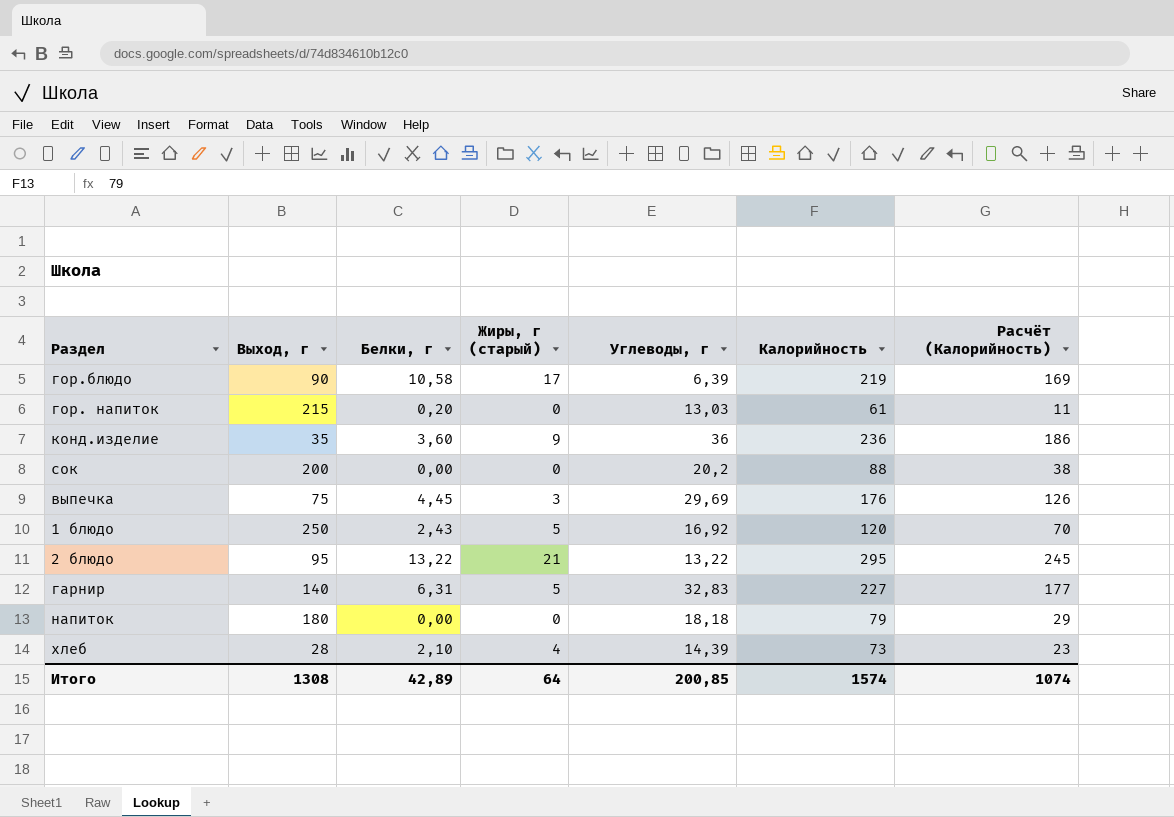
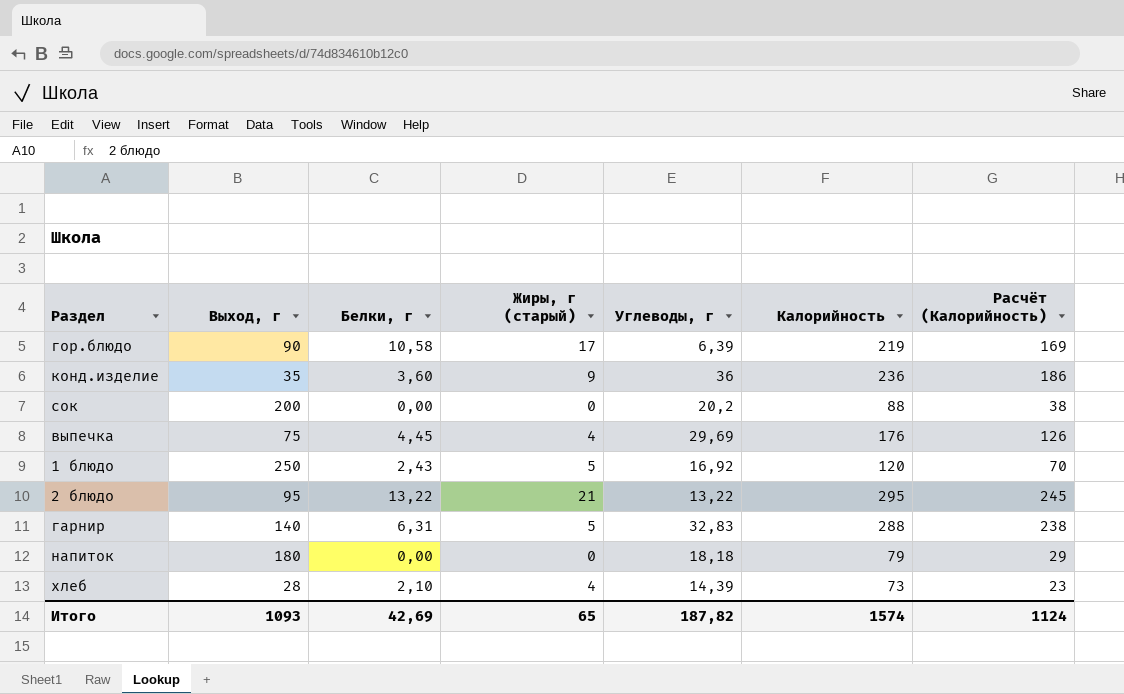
row гор. напиток: 215 | 0,20 | 0 | 13,03 | 61 | 11 -> none
выпечка | Жиры, г (старый): 3 -> 4
гарнир | Калорийность: 227 -> 288
гарнир | Расчёт (Калорийность): 177 -> 238
Итого | Выход, г: 1308 -> 1093
Итого | Белки, г: 42,89 -> 42,69
Итого | Жиры, г (старый): 64 -> 65
Итого | Углеводы, г: 200,85 -> 187,82
Итого | Расчёт (Калорийность): 1074 -> 1124

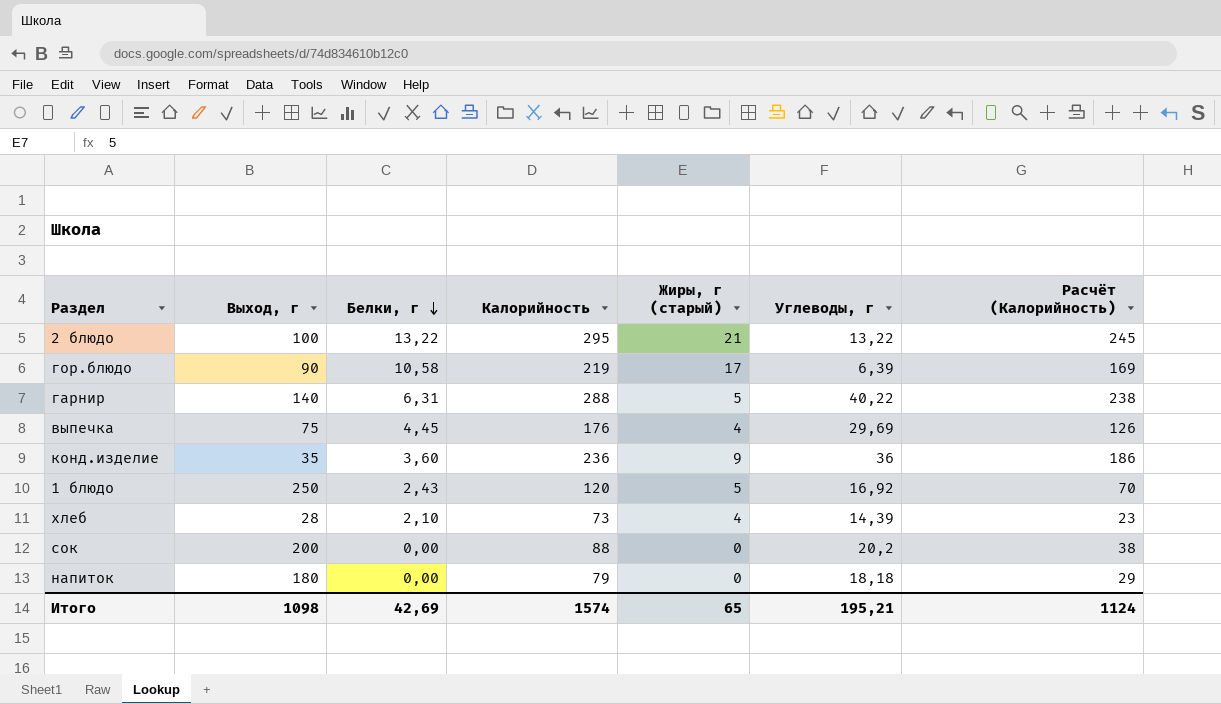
row order: none -> Белки, г descending
column Калорийность | position: 6 -> 4
2 блюдо | Выход, г: 95 -> 100
гарнир | Углеводы, г: 32,83 -> 40,22
Итого | Выход, г: 1093 -> 1098
Итого | Углеводы, г: 187,82 -> 195,21

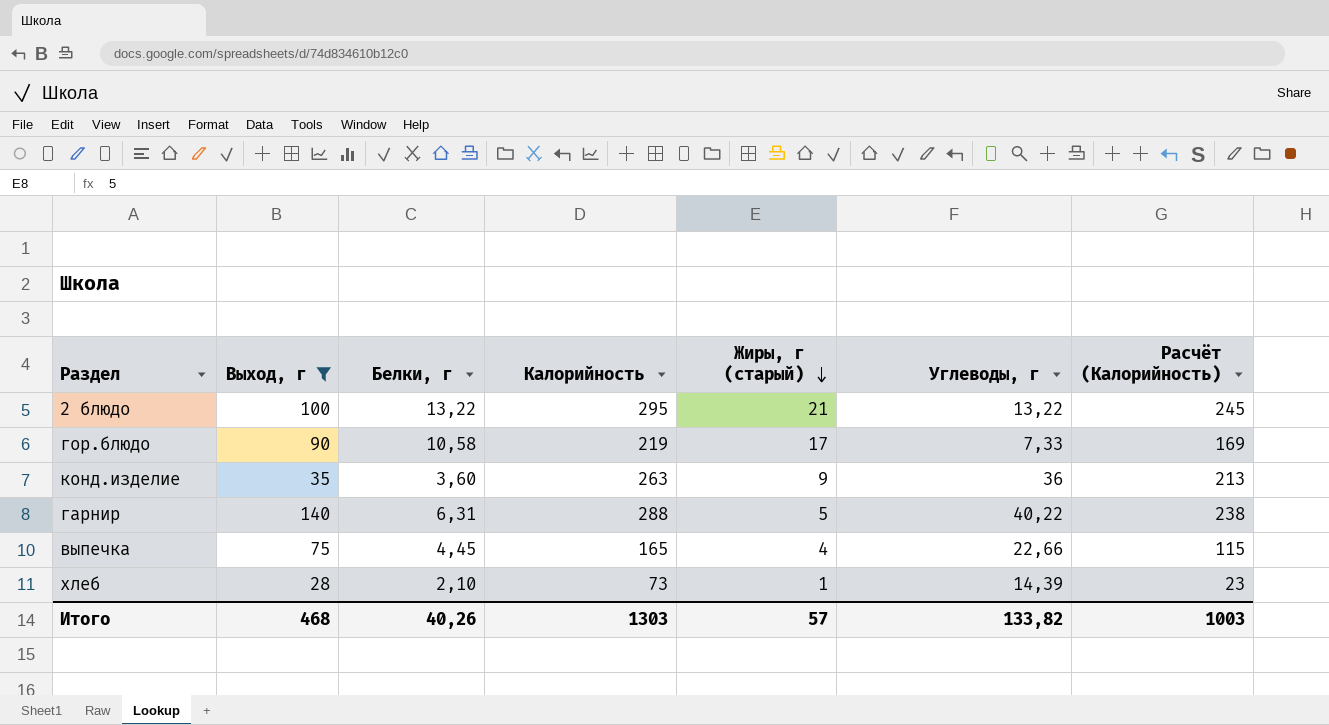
filter: none -> Выход, г <= 140
row order: Белки, г descending -> Жиры, г (старый) descending
гор.блюдо | Углеводы, г: 6,39 -> 7,33
конд.изделие | Калорийность: 236 -> 263
конд.изделие | Расчёт (Калорийность): 186 -> 213
выпечка | Калорийность: 176 -> 165
выпечка | Углеводы, г: 29,69 -> 22,66
выпечка | Расчёт (Калорийность): 126 -> 115
хлеб | Жиры, г (старый): 4 -> 1
Итого | Выход, г: 1098 -> 468
Итого | Белки, г: 42,69 -> 40,26
Итого | Калорийность: 1574 -> 1303
Итого | Жиры, г (старый): 65 -> 57
Итого | Углеводы, г: 195,21 -> 133,82
Итого | Расчёт (Калорийность): 1124 -> 1003

